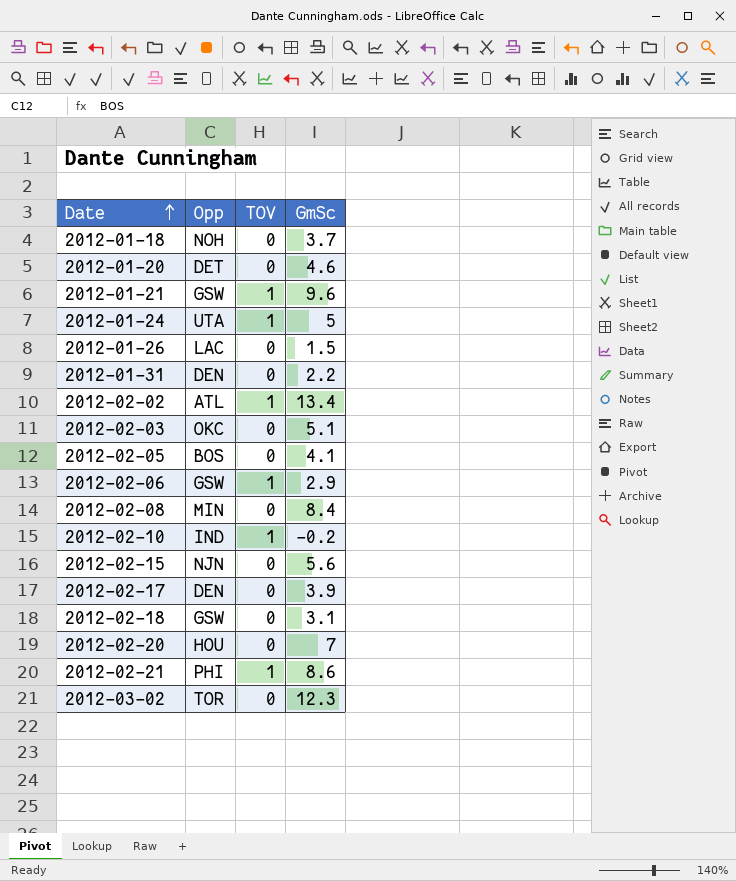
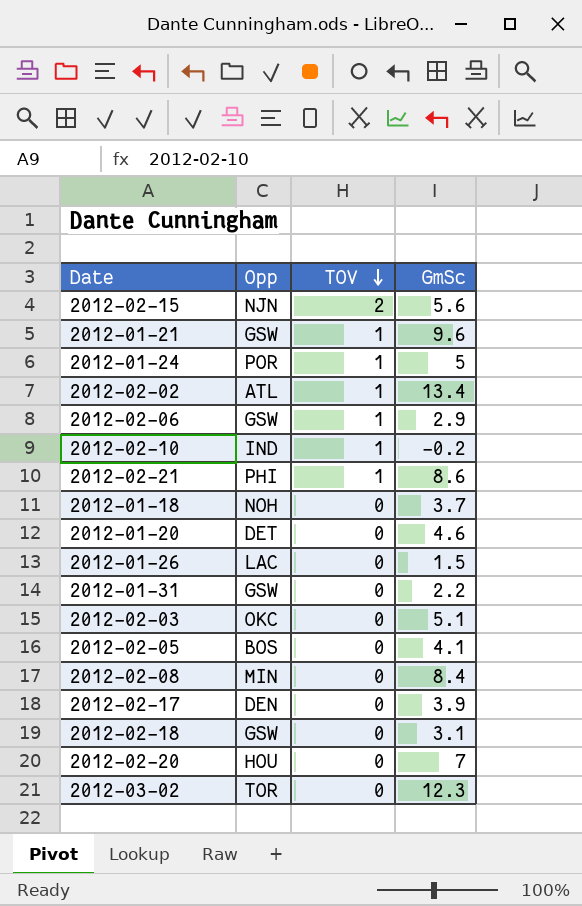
row order: Date ascending -> TOV descending
2012-02-15 | TOV: 0 -> 2
2012-01-24 | Opp: UTA -> POR
2012-01-31 | Opp: DEN -> GSW

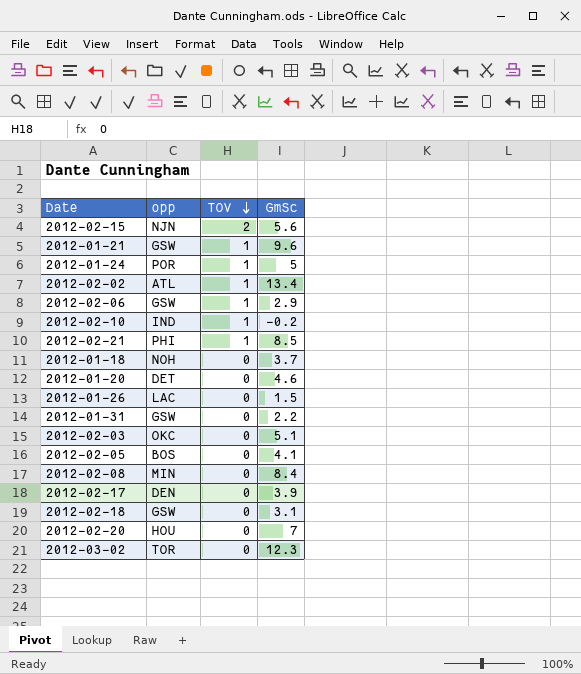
column name: Opp -> opp
2012-02-21 | GmSc: 8.6 -> 8.5

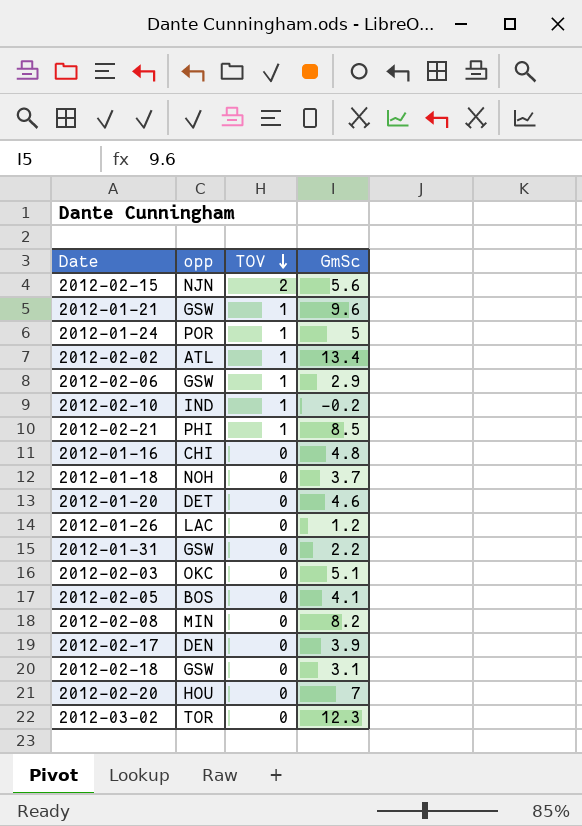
row 2012-01-16: none -> CHI | 0 | 4.8
2012-01-26 | GmSc: 1.5 -> 1.2
2012-02-08 | GmSc: 8.4 -> 8.2

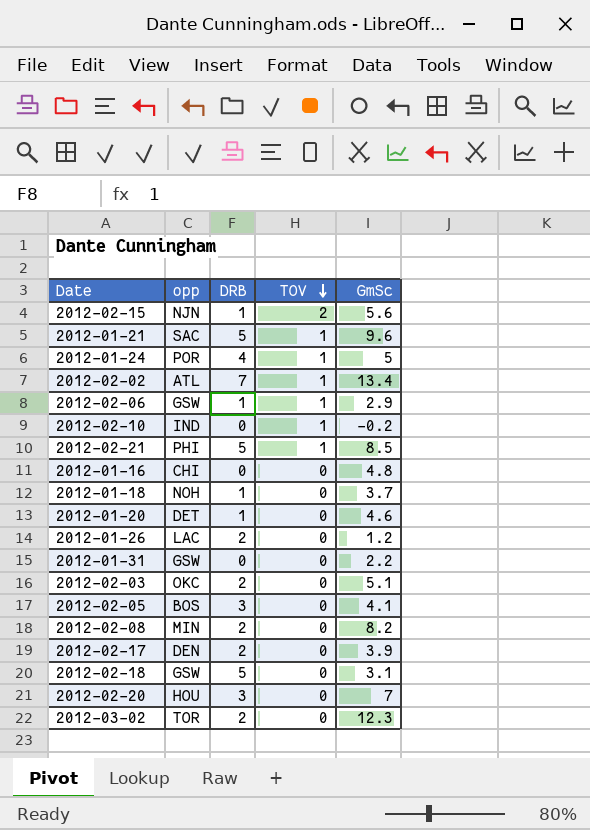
column DRB | position: none -> 3
2012-01-21 | opp: GSW -> SAC

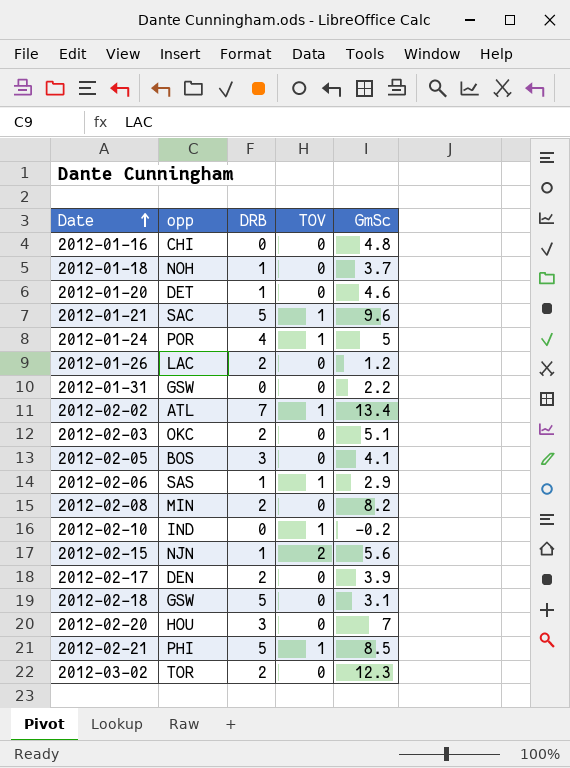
row order: TOV descending -> Date ascending
2012-02-06 | opp: GSW -> SAS

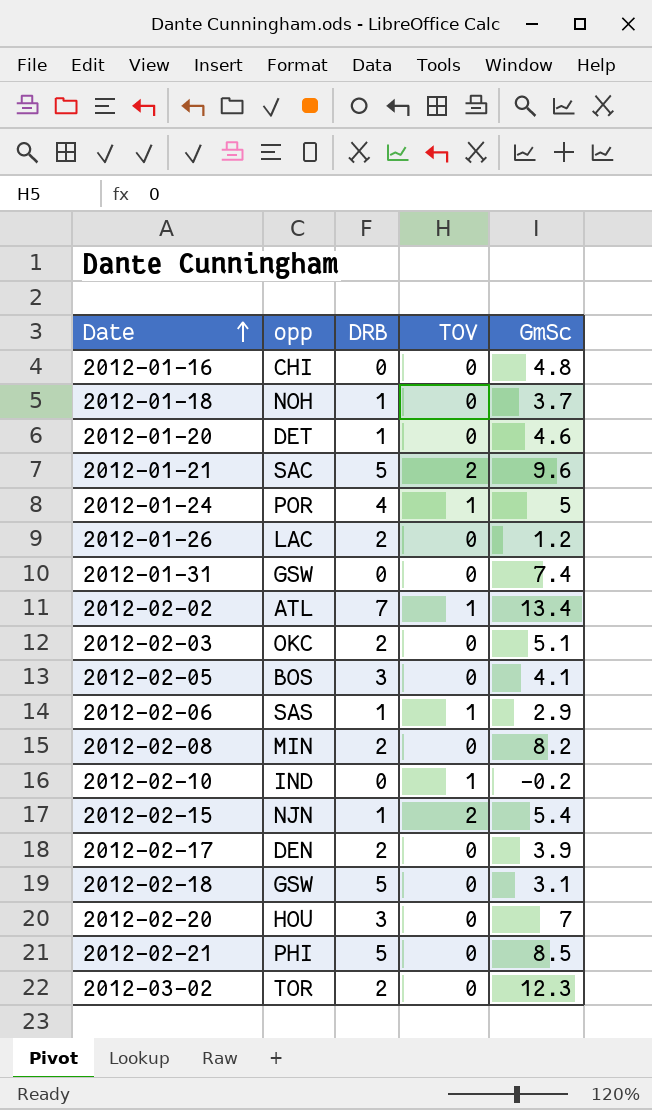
2012-01-21 | TOV: 1 -> 2
2012-01-31 | GmSc: 2.2 -> 7.4
2012-02-15 | GmSc: 5.6 -> 5.4
2012-02-21 | TOV: 1 -> 0

